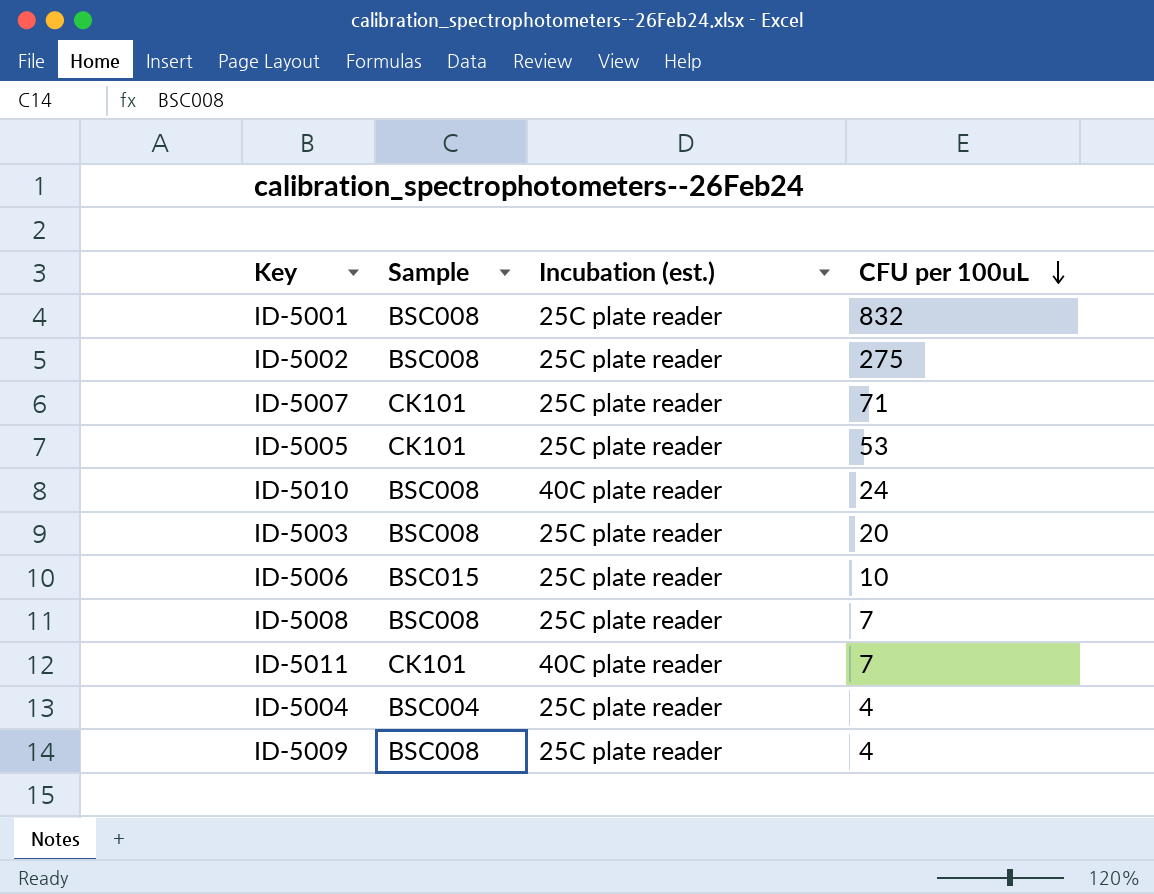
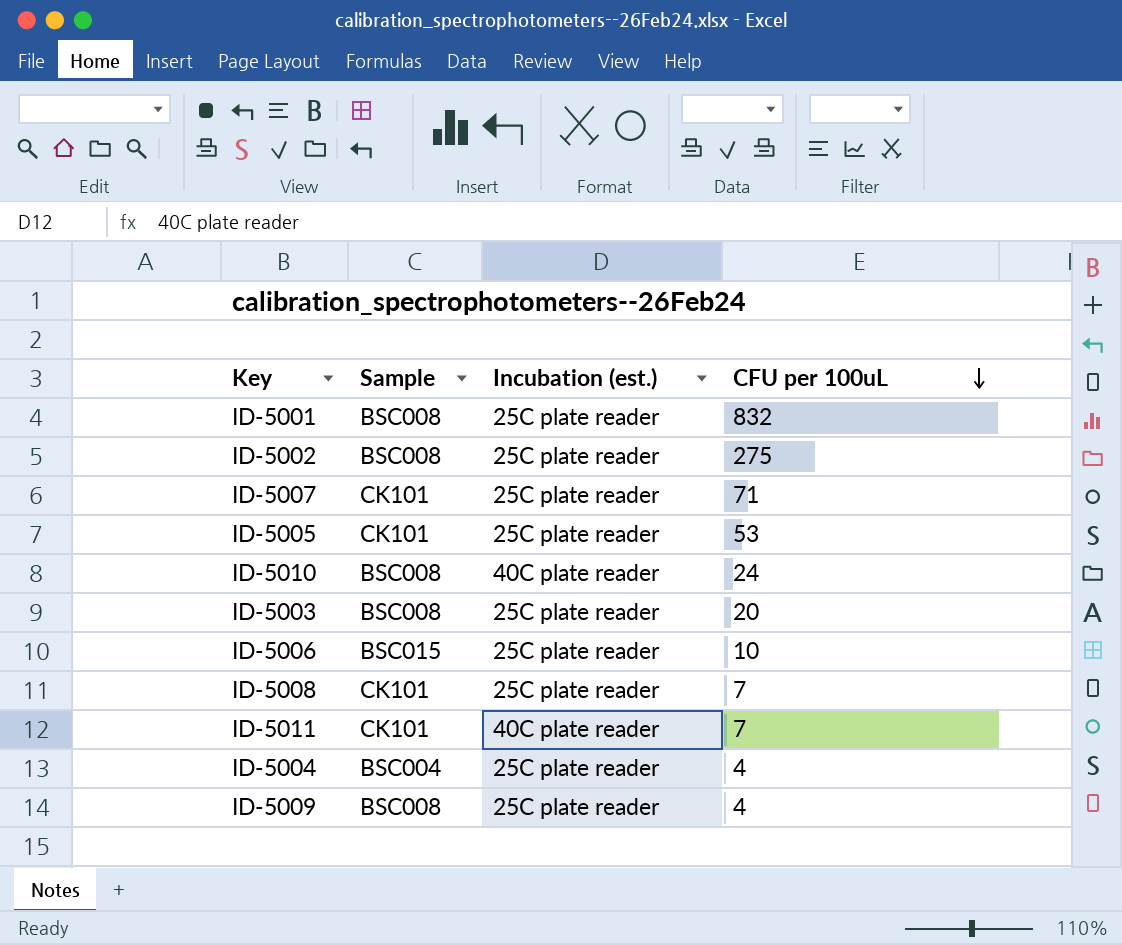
ID-5008 | Sample: BSC008 -> CK101

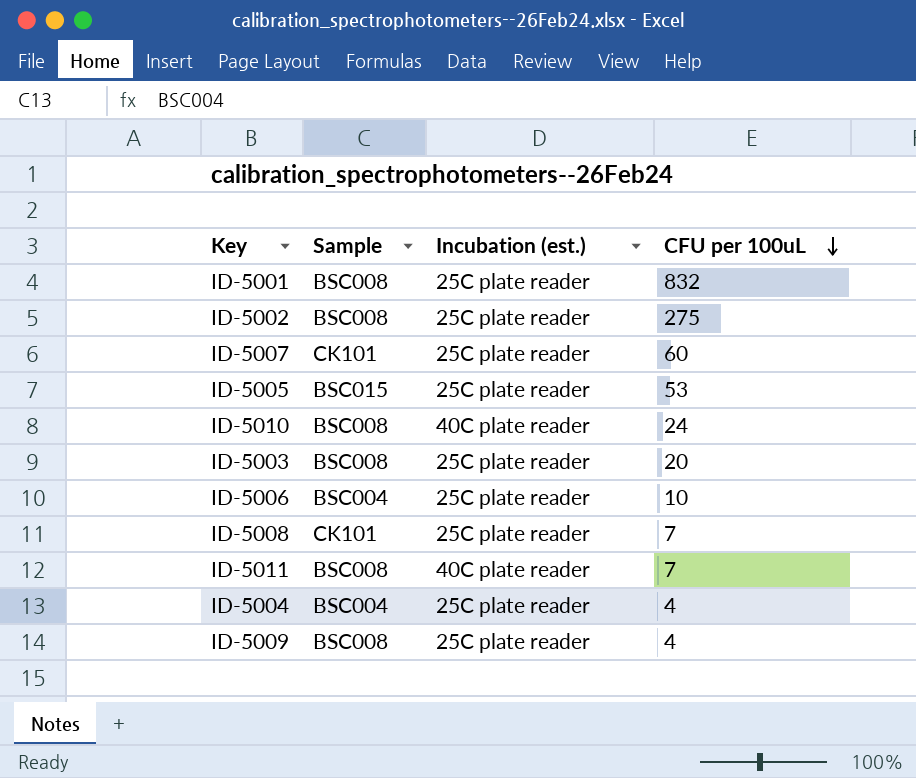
ID-5007 | CFU per 100uL: 71 -> 60
ID-5005 | Sample: CK101 -> BSC015
ID-5006 | Sample: BSC015 -> BSC004
ID-5011 | Sample: CK101 -> BSC008

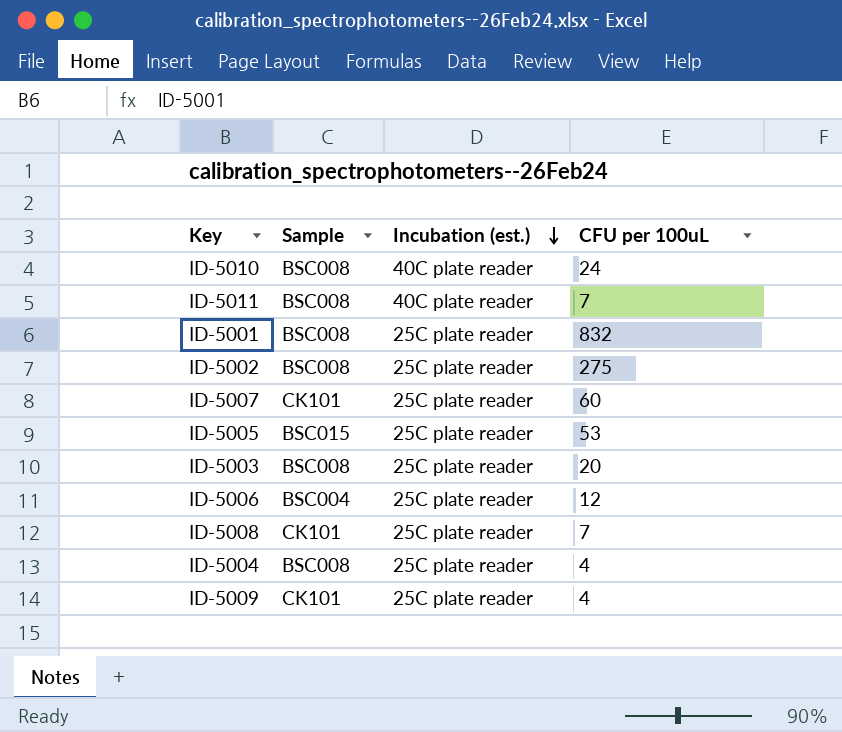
row order: CFU per 100uL descending -> Incubation (est.) descending
ID-5006 | CFU per 100uL: 10 -> 12
ID-5004 | Sample: BSC004 -> BSC008
ID-5009 | Sample: BSC008 -> CK101

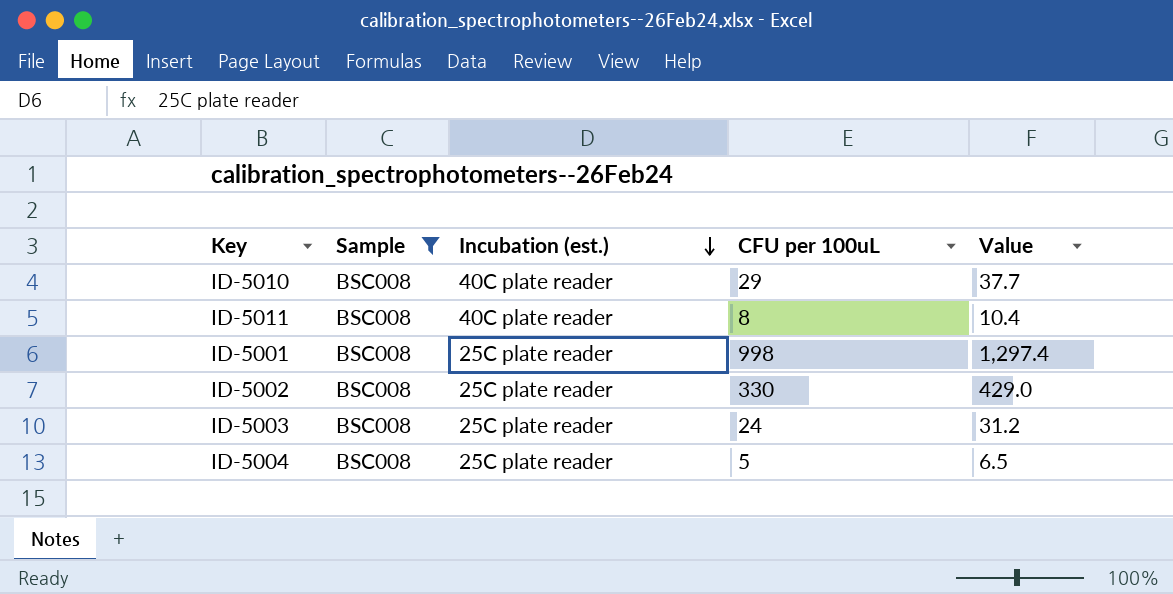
filter: none -> Sample = BSC008
column Value | formula: none -> [CFU per 100uL] * 1.3
ID-5010 | CFU per 100uL: 24 -> 29
ID-5011 | CFU per 100uL: 7 -> 8
ID-5001 | CFU per 100uL: 832 -> 998
ID-5002 | CFU per 100uL: 275 -> 330
ID-5003 | CFU per 100uL: 20 -> 24
ID-5004 | CFU per 100uL: 4 -> 5

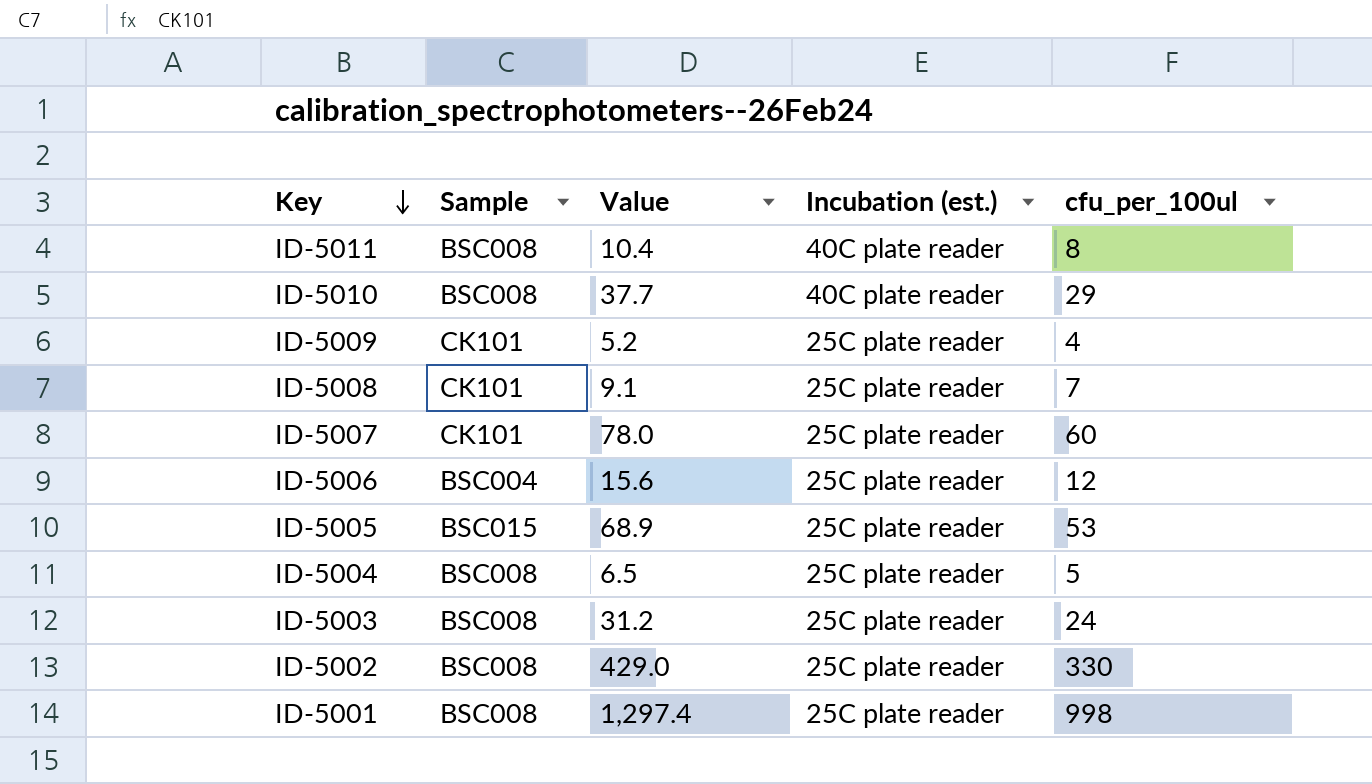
filter: Sample = BSC008 -> none
row order: Incubation (est.) descending -> Key descending
column Value | position: 5 -> 3
column name: CFU per 100uL -> cfu_per_100ul

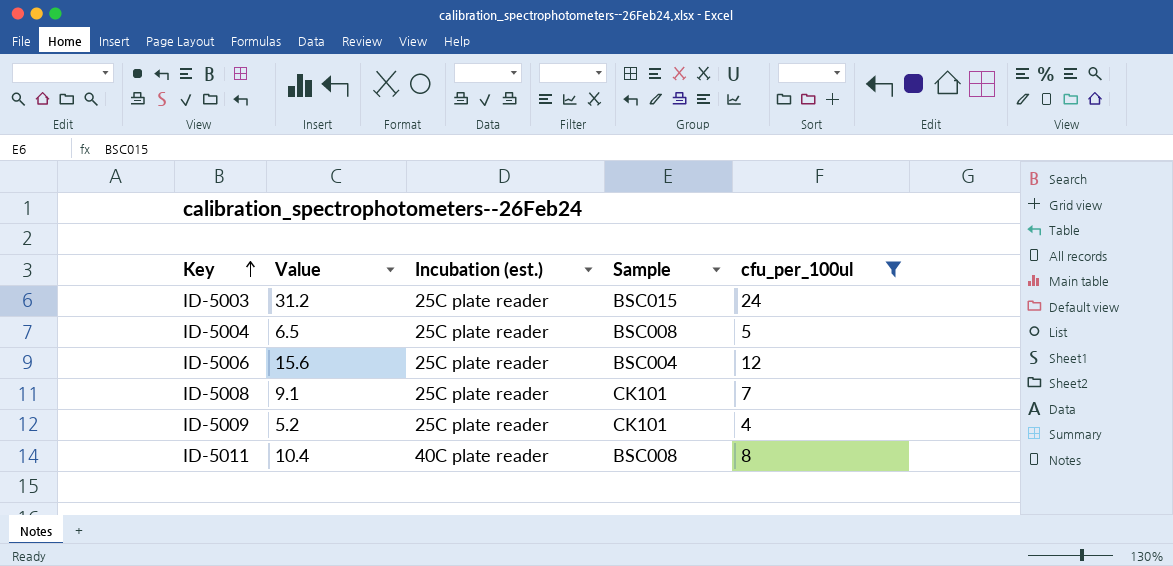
filter: none -> cfu_per_100ul <= 24
row order: Key descending -> Key ascending
column Sample | position: 2 -> 4
ID-5003 | Sample: BSC008 -> BSC015

